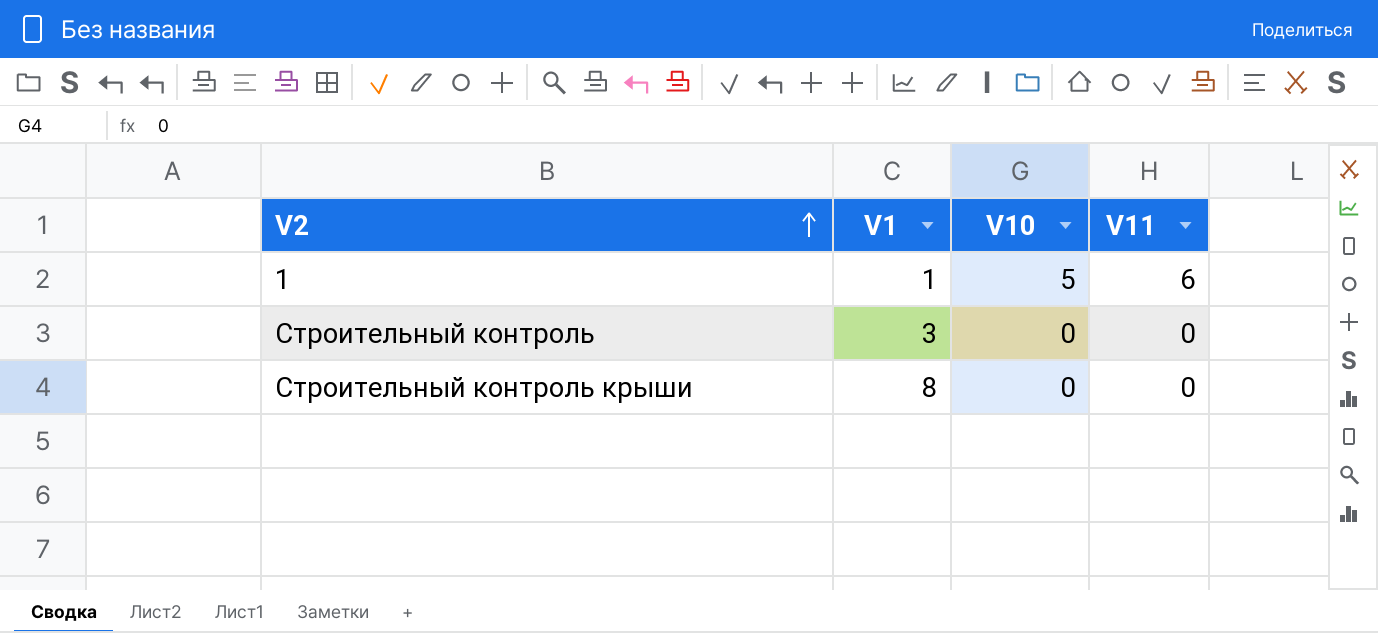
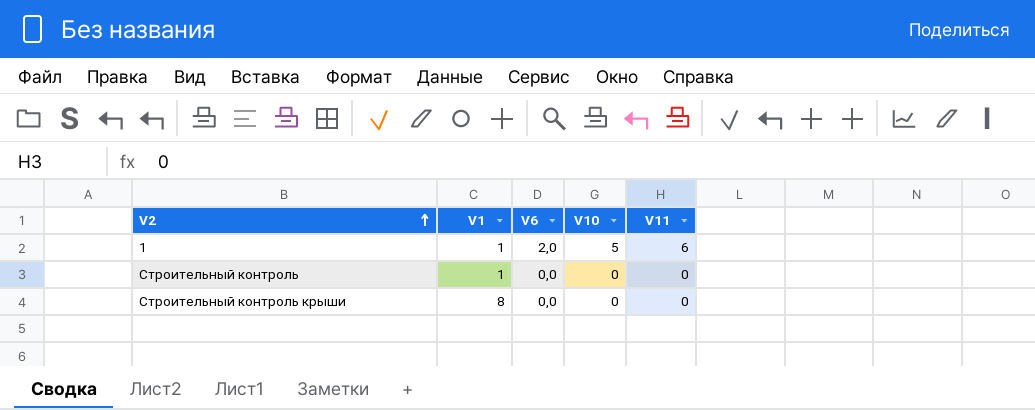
column V6 | position: none -> 3
Строительный контроль | V1: 3 -> 1

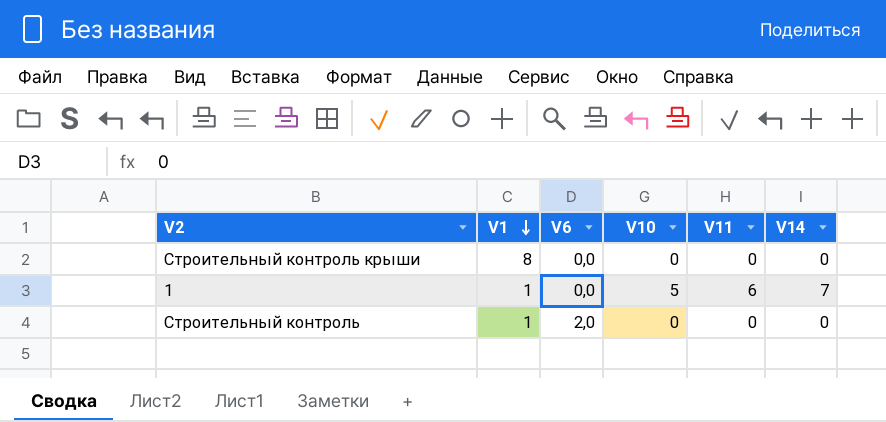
row order: V2 ascending -> V1 descending
column V14 | position: none -> 6
1 | V6: 2,0 -> 0,0
Строительный контроль | V6: 0,0 -> 2,0

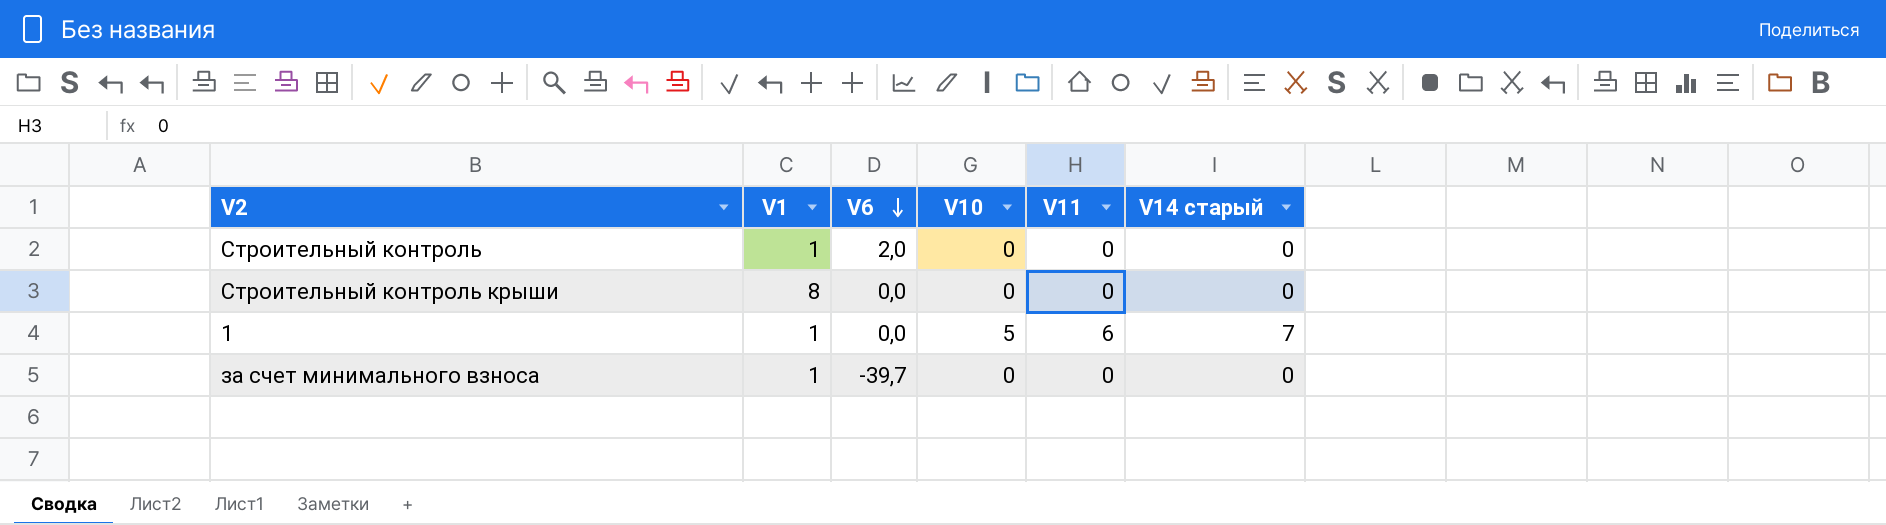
row order: V1 descending -> V6 descending
column name: V14 -> V14 старый
row за счет минимального взноса: none -> 1 | -39,7 | 0 | 0 | 0

